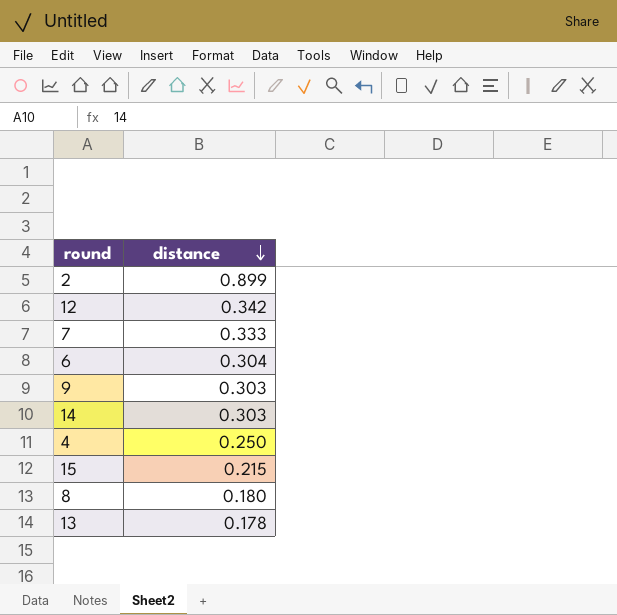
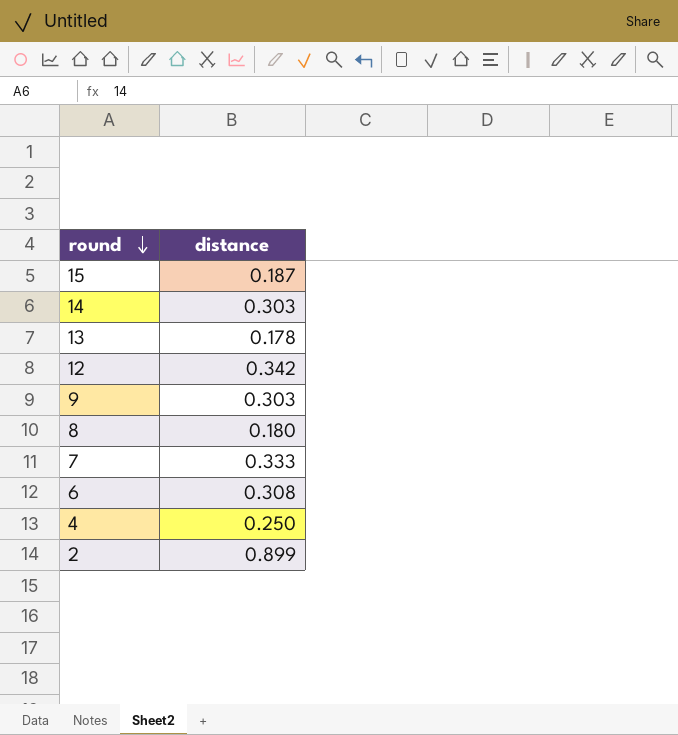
row order: distance descending -> round descending
15 | distance: 0.215 -> 0.187
6 | distance: 0.304 -> 0.308

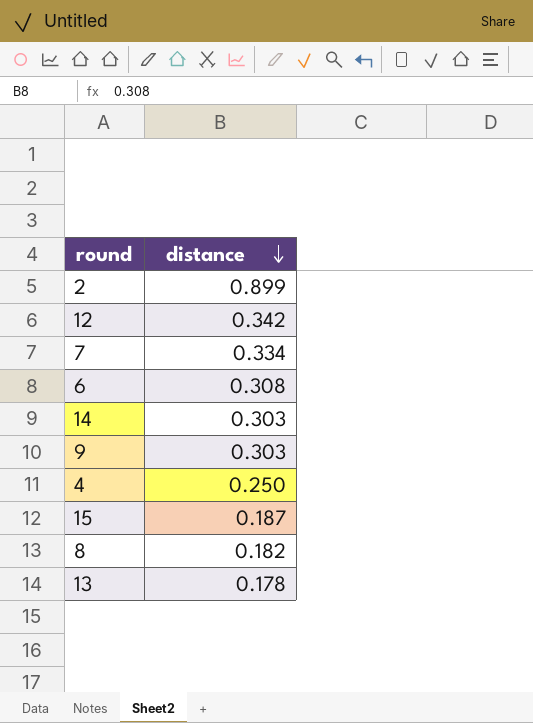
row order: round descending -> distance descending
7 | distance: 0.333 -> 0.334
8 | distance: 0.180 -> 0.182

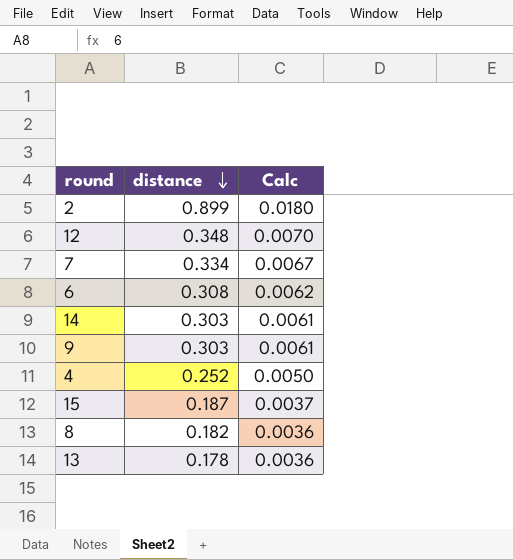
column Calc | formula: none -> [distance] * 0.02
12 | distance: 0.342 -> 0.348
4 | distance: 0.250 -> 0.252

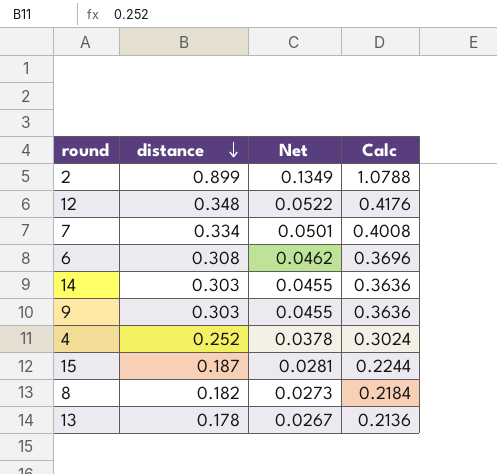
column Net | formula: none -> [distance] * 0.15
column Calc | formula: [distance] * 0.02 -> [distance] * 1.2

